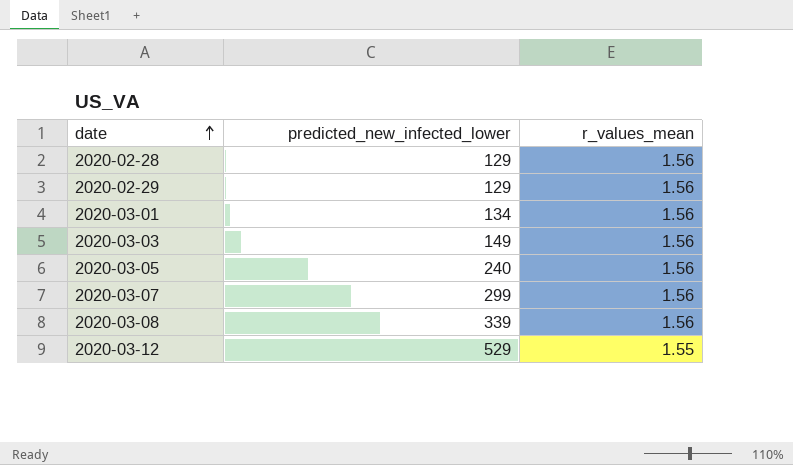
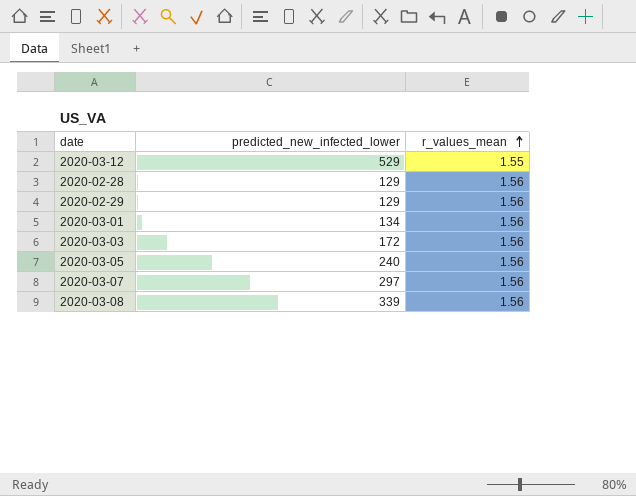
row order: date ascending -> r_values_mean ascending
2020-03-03 | predicted_new_infected_lower: 149 -> 172
2020-03-07 | predicted_new_infected_lower: 299 -> 297

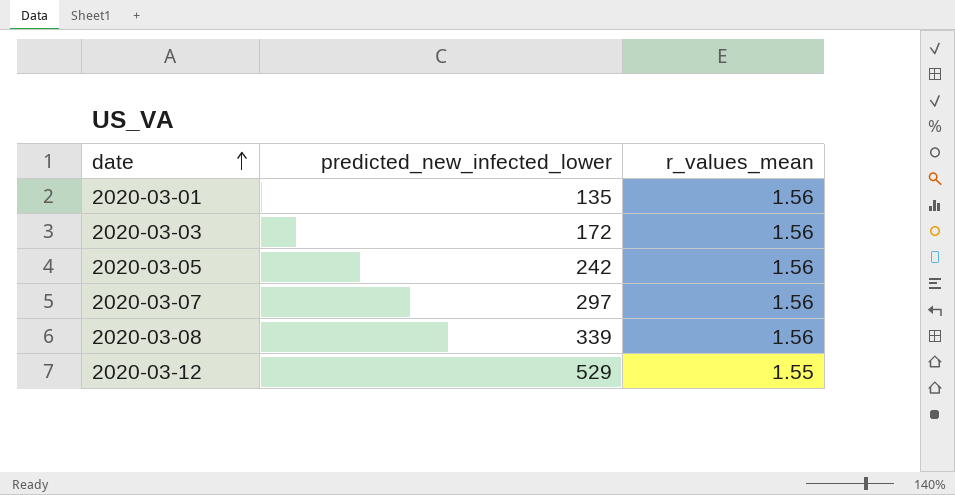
row order: r_values_mean ascending -> date ascending
row 2020-02-28: 129 | 1.56 -> none
row 2020-02-29: 129 | 1.56 -> none
2020-03-01 | predicted_new_infected_lower: 134 -> 135
2020-03-05 | predicted_new_infected_lower: 240 -> 242

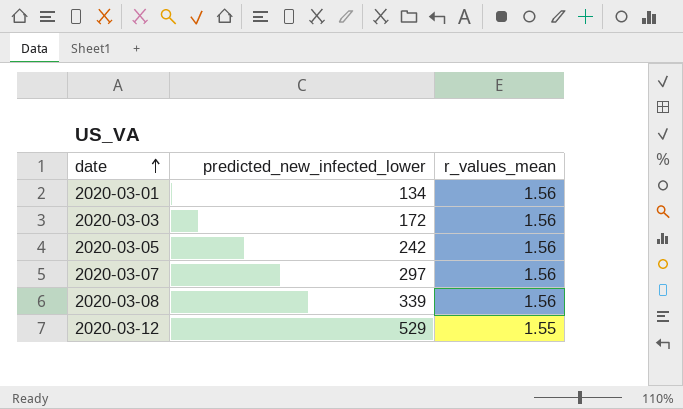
2020-03-01 | predicted_new_infected_lower: 135 -> 134

